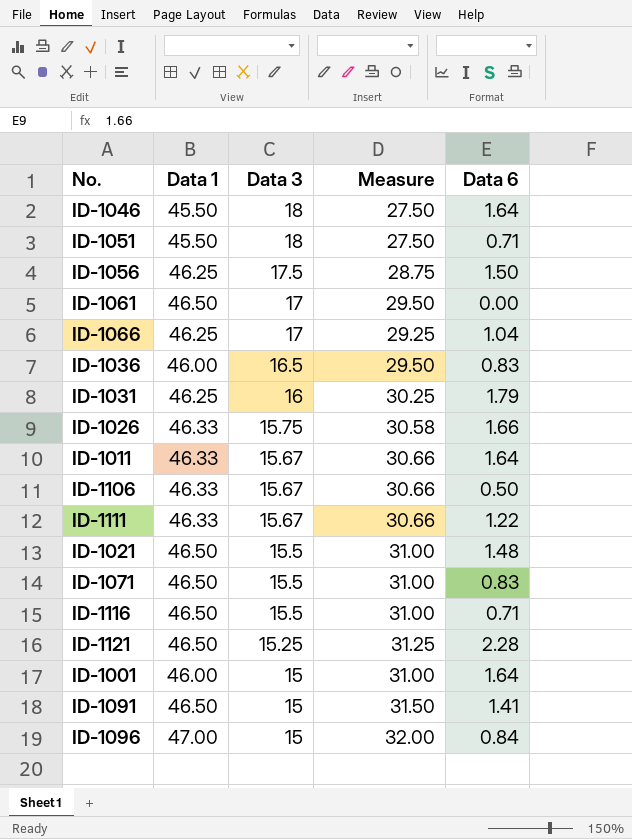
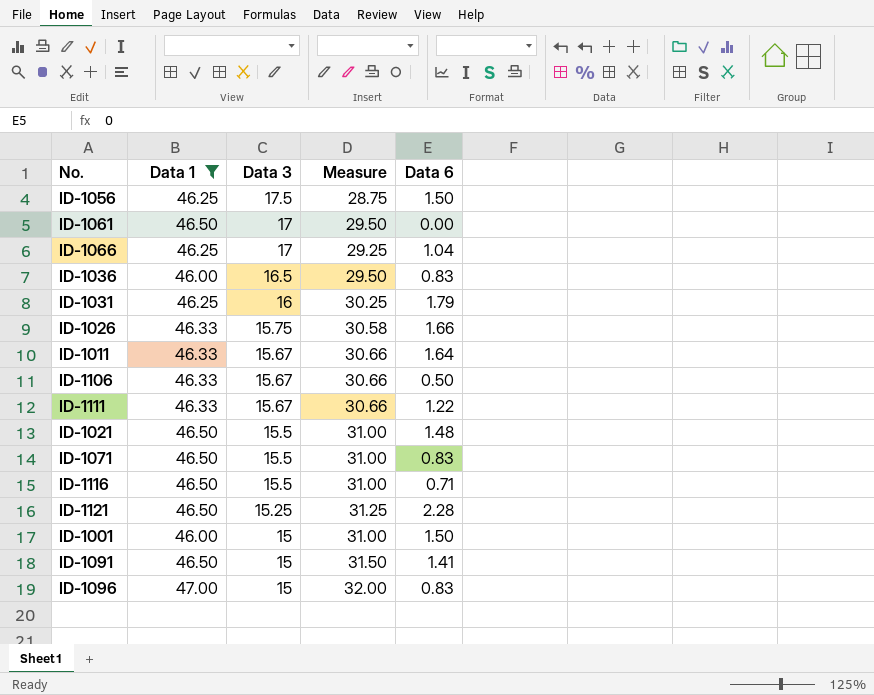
filter: none -> Data 1 != 45.50
ID-1001 | Data 6: 1.64 -> 1.50
ID-1096 | Data 6: 0.84 -> 0.83

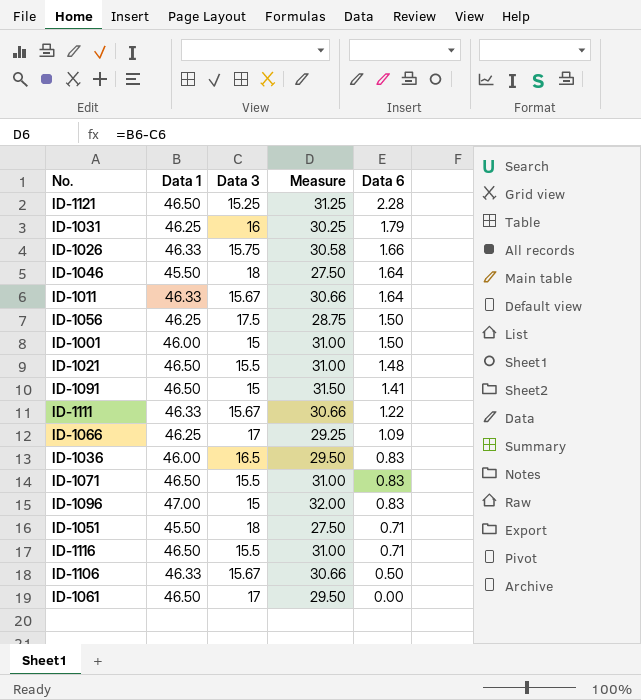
filter: Data 1 != 45.50 -> none
row order: Data 3 descending -> Data 6 descending
ID-1066 | Data 6: 1.04 -> 1.09

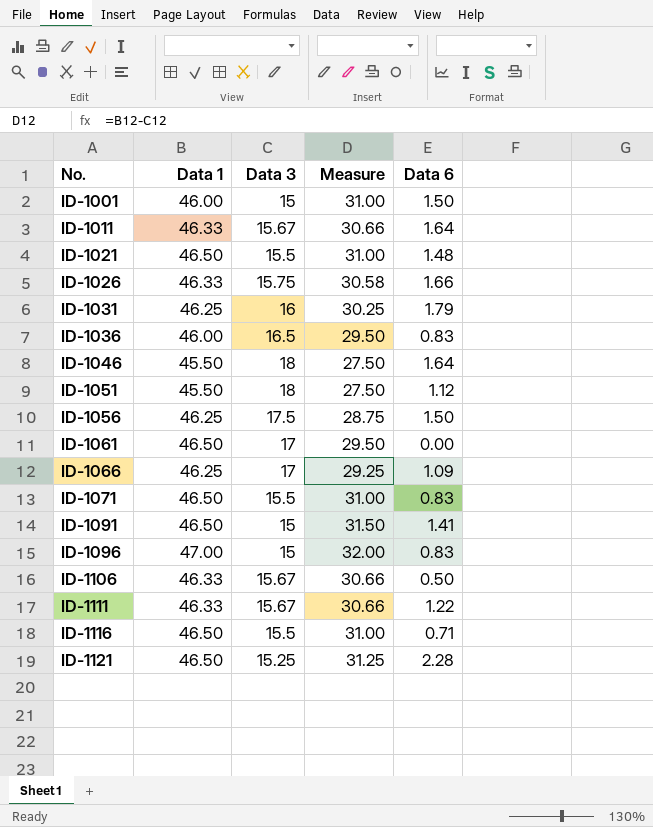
row order: Data 6 descending -> No. ascending
ID-1051 | Data 6: 0.71 -> 1.12

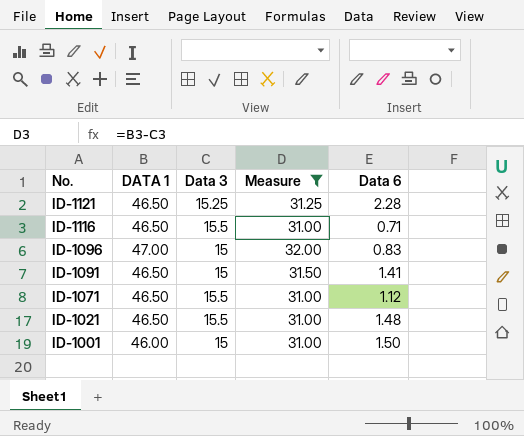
filter: none -> Measure >= 31.00
row order: No. ascending -> No. descending
column name: Data 1 -> DATA 1
ID-1071 | Data 6: 0.83 -> 1.12

